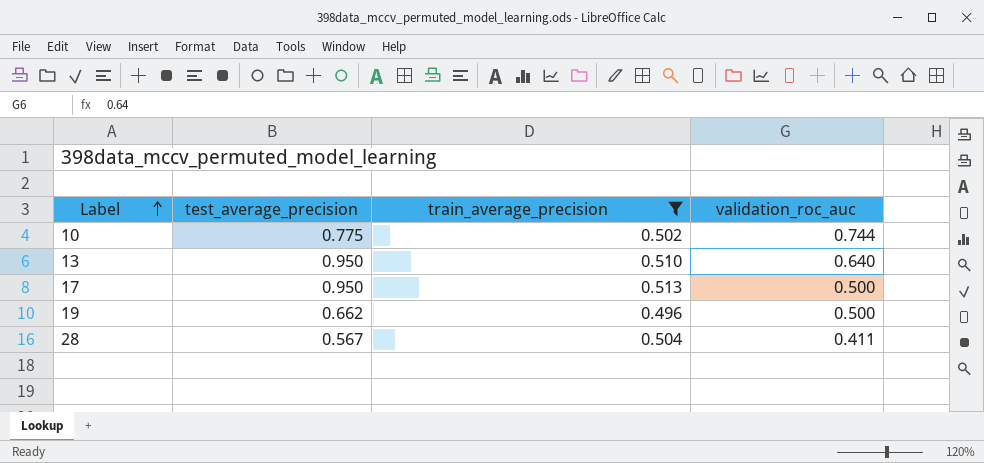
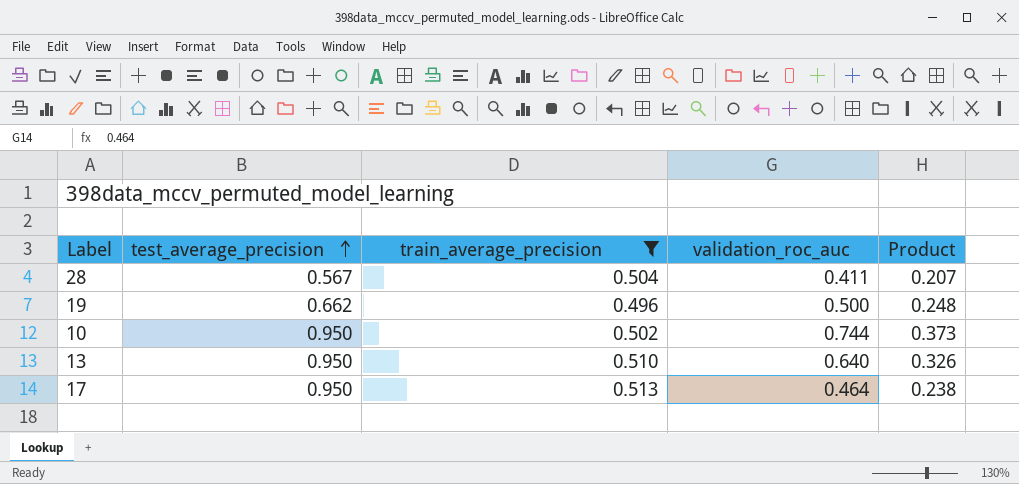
row order: Label ascending -> test_average_precision ascending
column Product | formula: none -> [train_average_precision] * [validation_roc_auc]
10 | test_average_precision: 0.775 -> 0.950
17 | validation_roc_auc: 0.500 -> 0.464

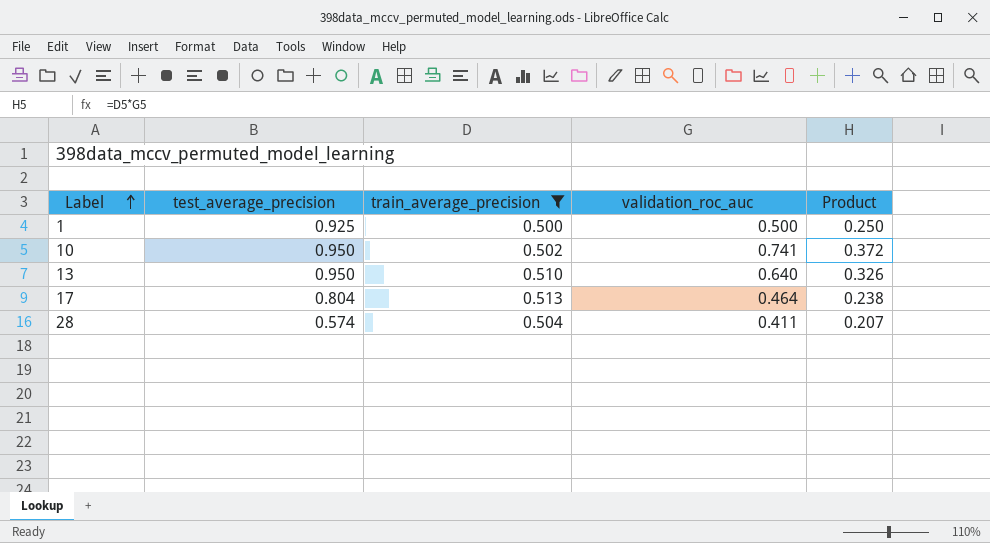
row order: test_average_precision ascending -> Label ascending
row 19: 0.662 | 0.496 | 0.500 | 0.248 -> none
row 1: none -> 0.925 | 0.500 | 0.500 | 0.250
10 | validation_roc_auc: 0.744 -> 0.741
10 | Product: 0.373 -> 0.372
17 | test_average_precision: 0.950 -> 0.804
28 | test_average_precision: 0.567 -> 0.574

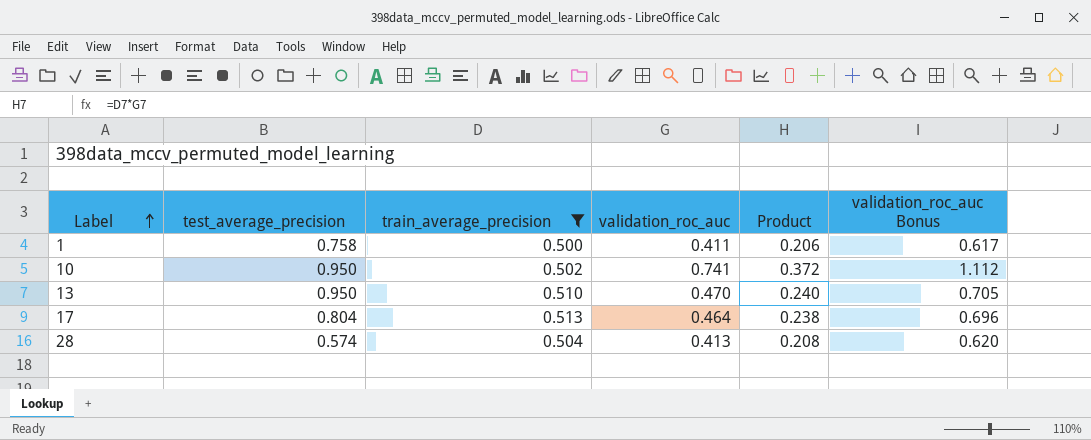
column validation_roc_auc Bonus | formula: none -> [validation_roc_auc] * 1.5
1 | test_average_precision: 0.925 -> 0.758
1 | validation_roc_auc: 0.500 -> 0.411
1 | Product: 0.250 -> 0.206
13 | validation_roc_auc: 0.640 -> 0.470
13 | Product: 0.326 -> 0.240
28 | validation_roc_auc: 0.411 -> 0.413
28 | Product: 0.207 -> 0.208

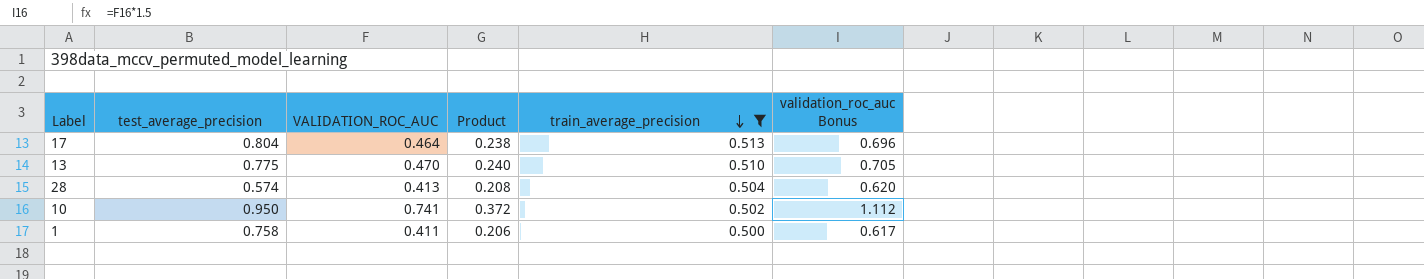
row order: Label ascending -> train_average_precision descending
column name: validation_roc_auc -> VALIDATION_ROC_AUC
column train_average_precision | position: 3 -> 5
13 | test_average_precision: 0.950 -> 0.775

